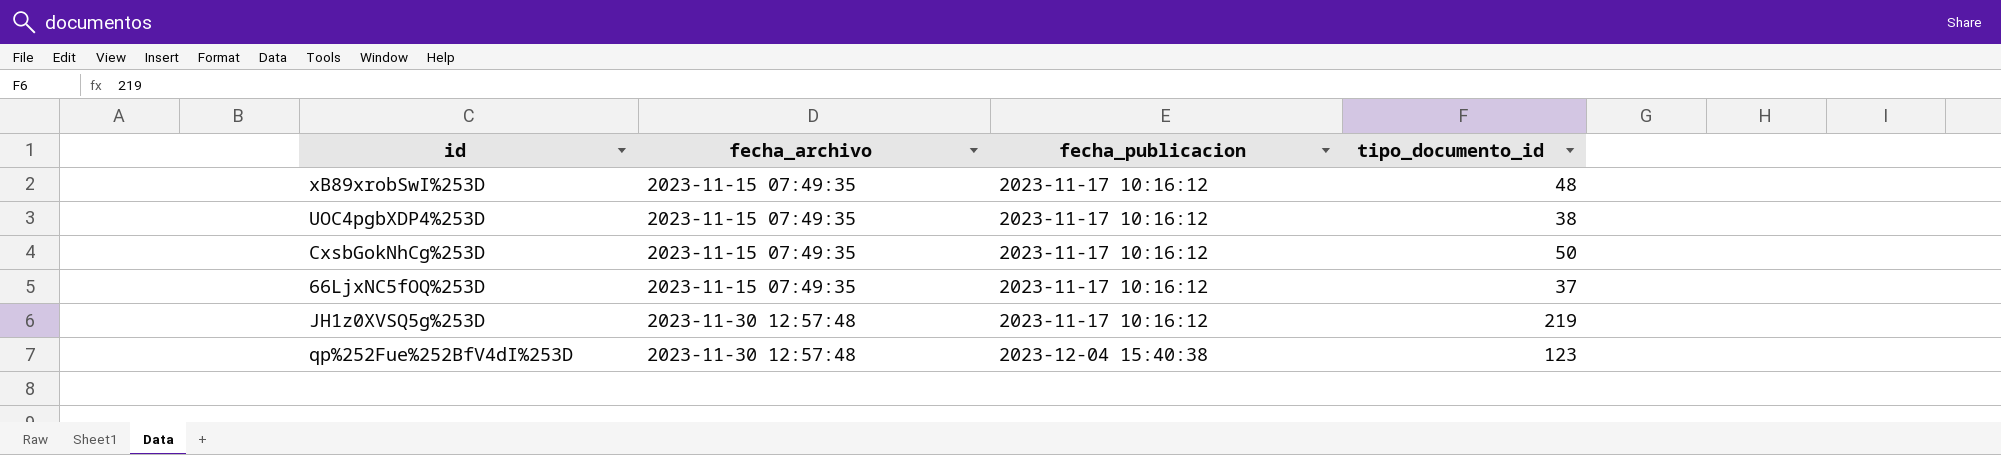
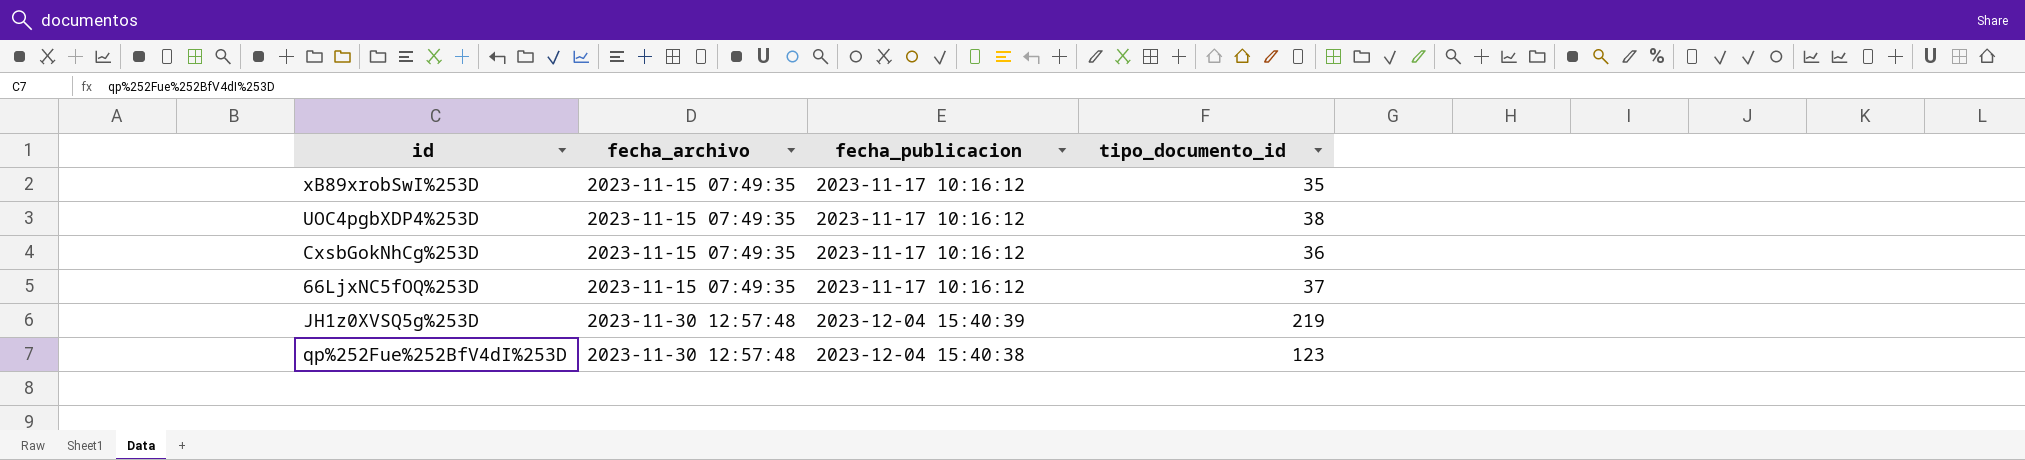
xB89xrobSwI%253D | tipo_documento_id: 48 -> 35
CxsbGokNhCg%253D | tipo_documento_id: 50 -> 36
JH1z0XVSQ5g%253D | fecha_publicacion: 2023-11-17 10:16:12 -> 2023-12-04 15:40:39

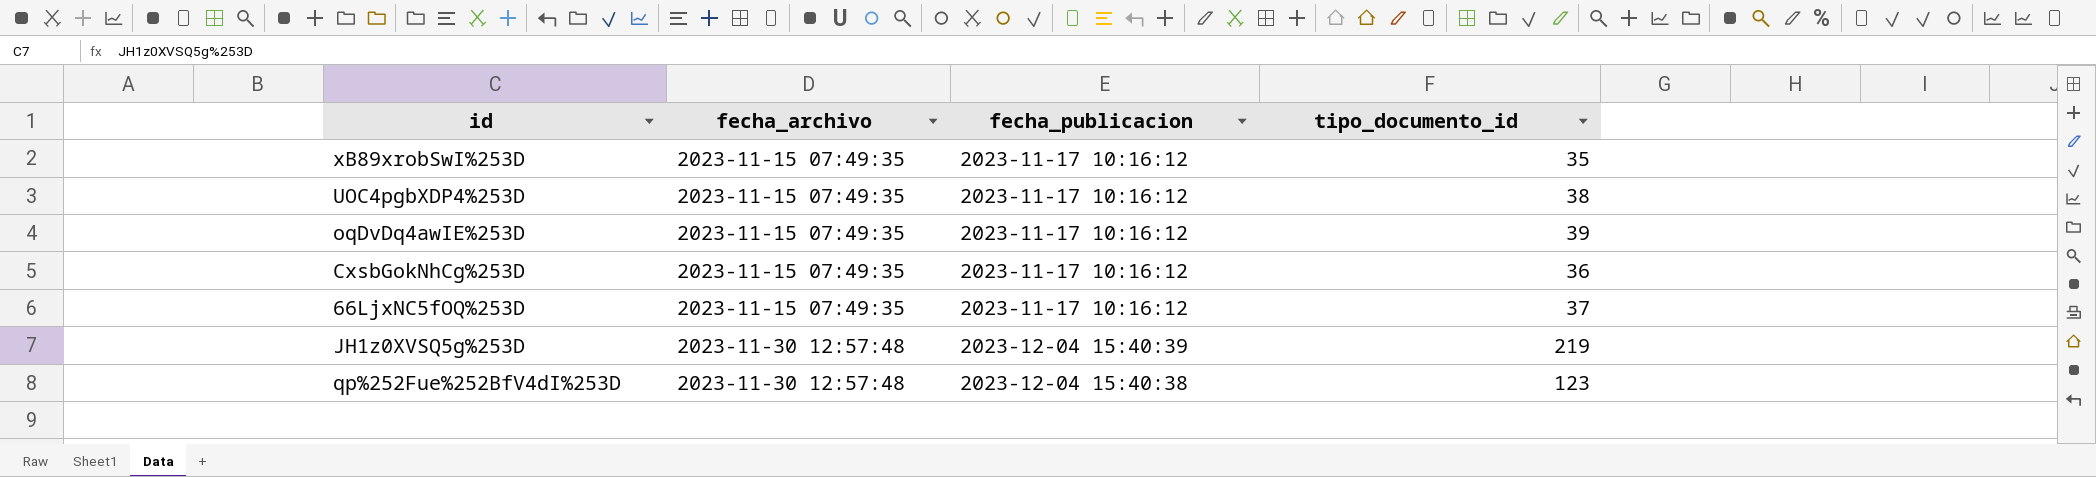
row oqDvDq4awIE%253D: none -> 2023-11-15 07:49:35 | 2023-11-17 10:16:12 | 39

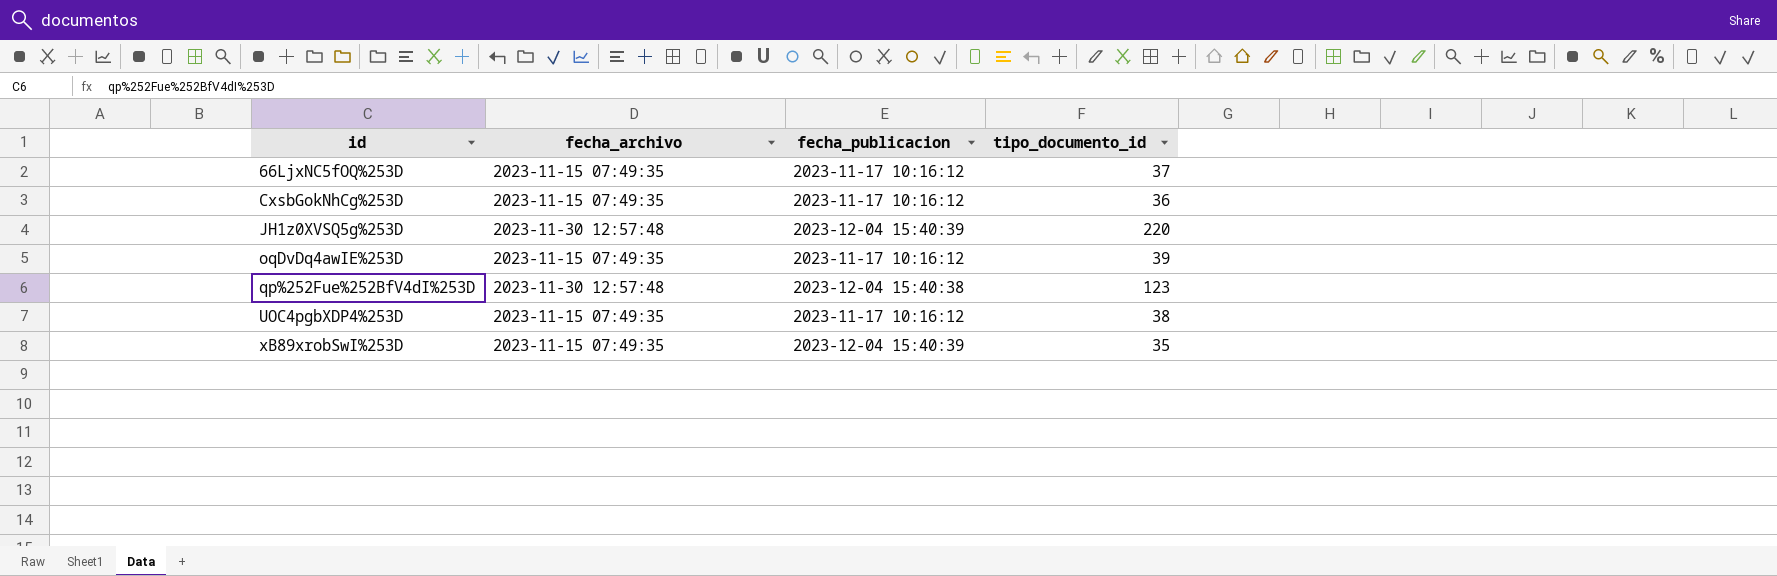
row order: fecha_archivo ascending -> id ascending
JH1z0XVSQ5g%253D | tipo_documento_id: 219 -> 220
xB89xrobSwI%253D | fecha_publicacion: 2023-11-17 10:16:12 -> 2023-12-04 15:40:39

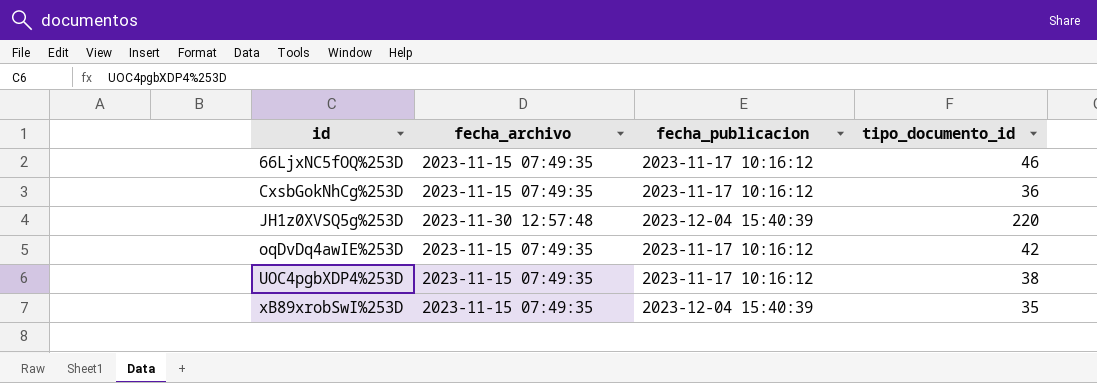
row qp%252Fue%252BfV4dI%253D: 2023-11-30 12:57:48 | 2023-12-04 15:40:38 | 123 -> none
66LjxNC5fOQ%253D | tipo_documento_id: 37 -> 46
oqDvDq4awIE%253D | tipo_documento_id: 39 -> 42

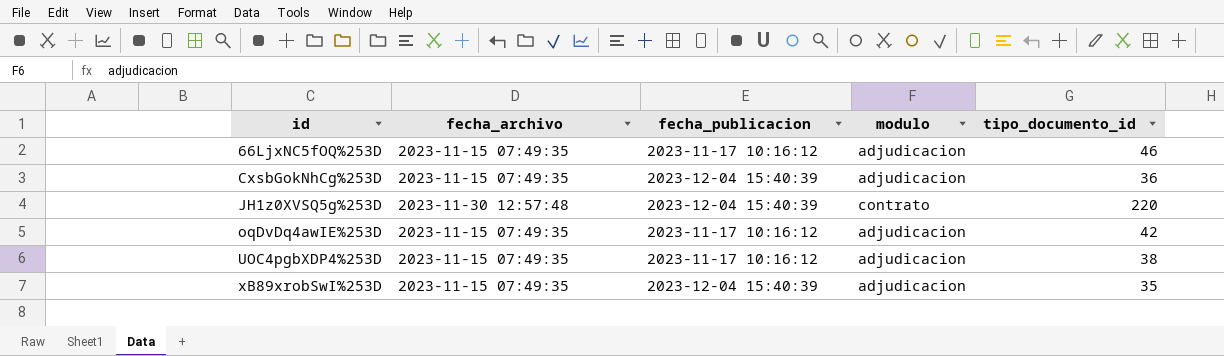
column modulo | position: none -> 4
CxsbGokNhCg%253D | fecha_publicacion: 2023-11-17 10:16:12 -> 2023-12-04 15:40:39

